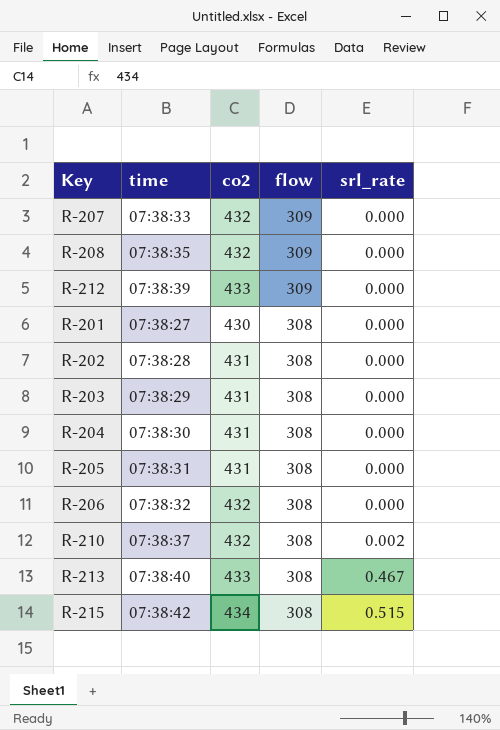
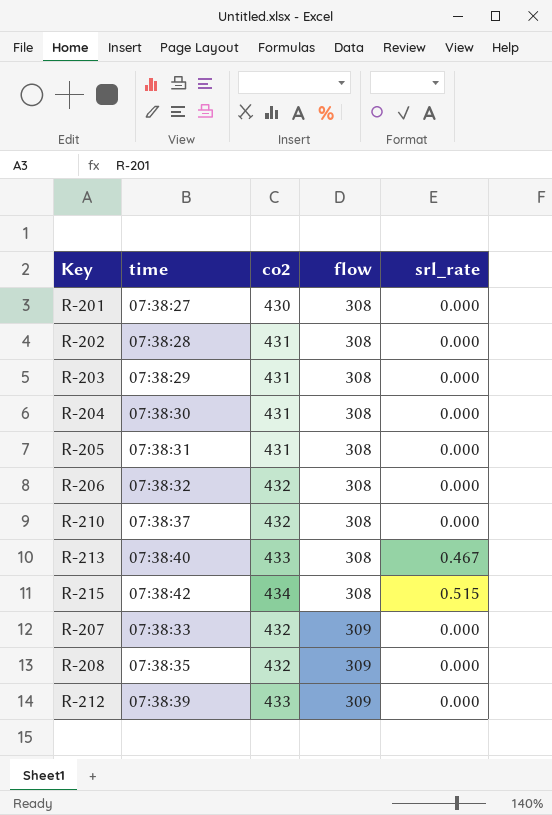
row order: flow descending -> flow ascending
R-210 | srl_rate: 0.002 -> 0.000

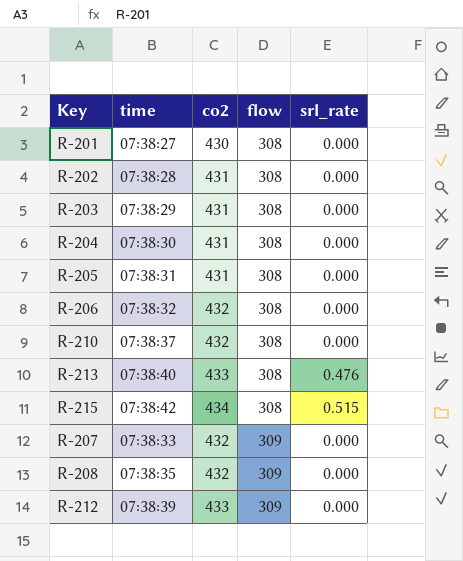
R-213 | srl_rate: 0.467 -> 0.476

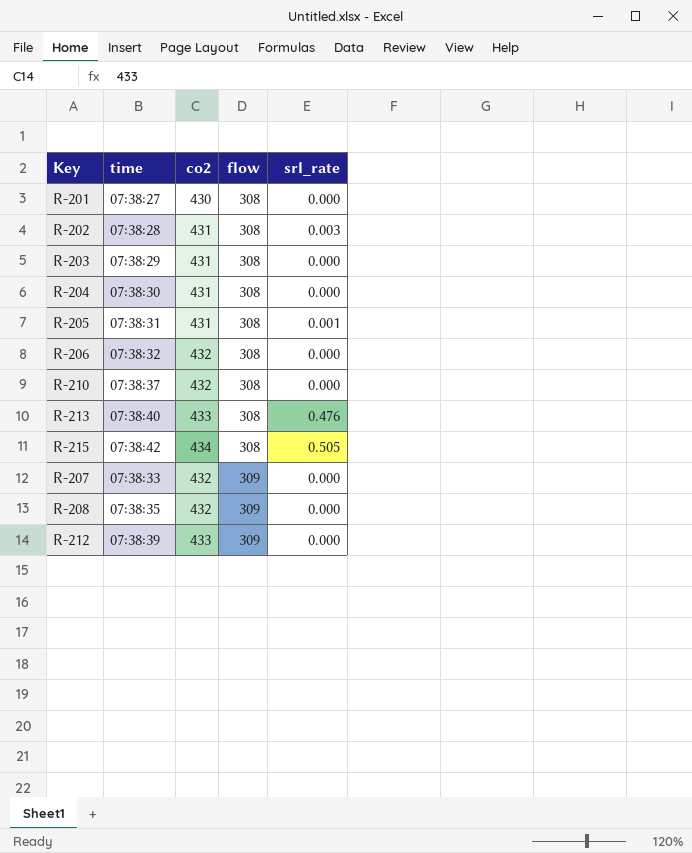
R-202 | srl_rate: 0.000 -> 0.003
R-205 | srl_rate: 0.000 -> 0.001
R-215 | srl_rate: 0.515 -> 0.505

